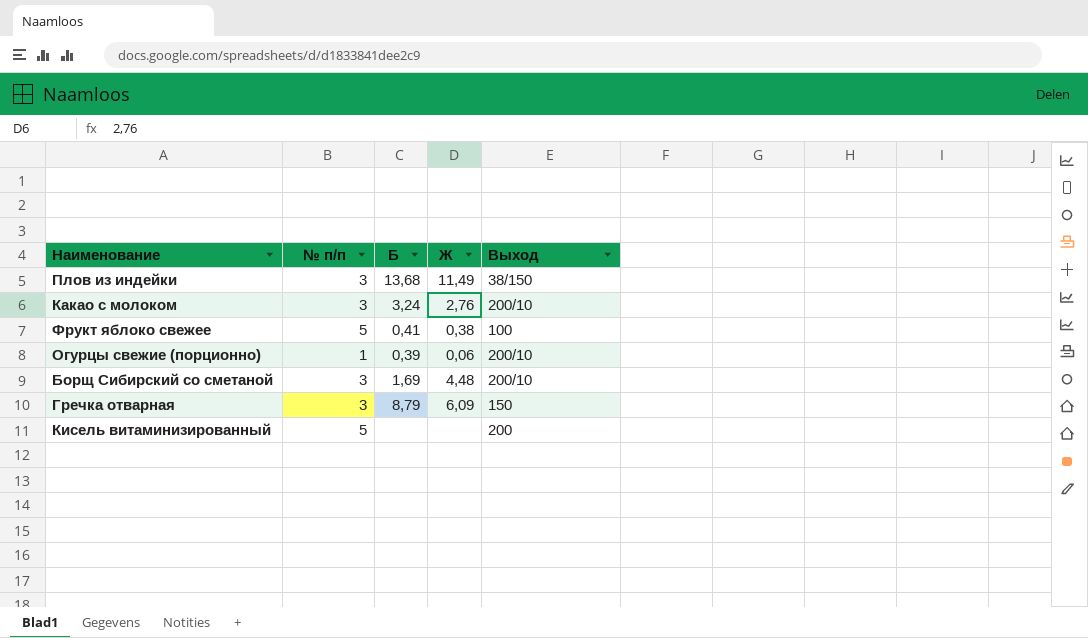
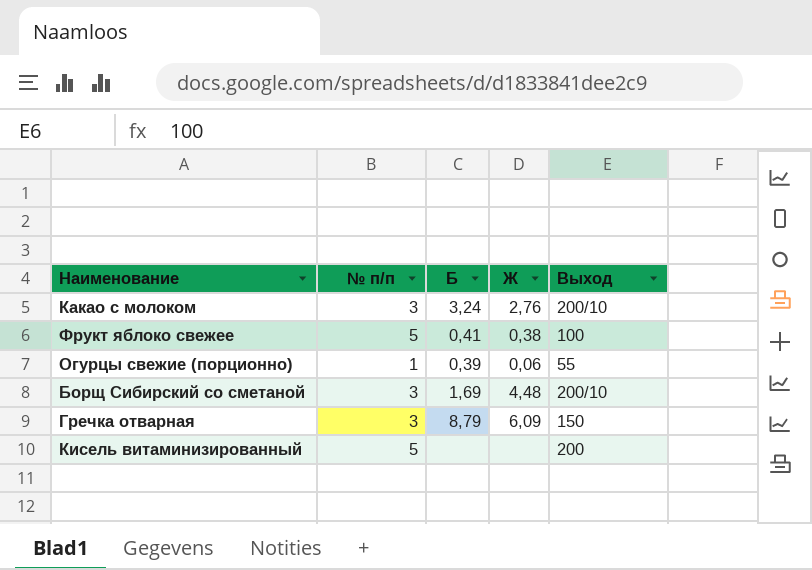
row Плов из индейки: 3 | 13,68 | 11,49 | 38/150 -> none
Огурцы свежие (порционно) | Выход: 200/10 -> 55

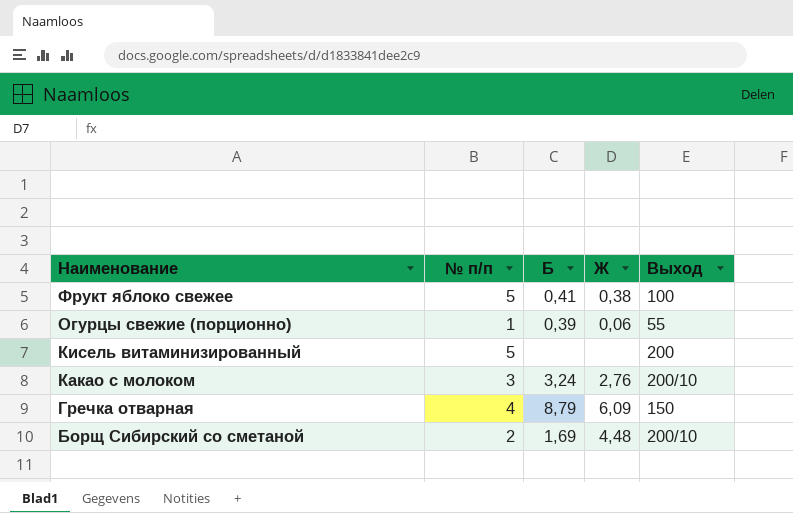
row order: none -> Наименование descending
Гречка отварная | № п/п: 3 -> 4
Борщ Сибирский со сметаной | № п/п: 3 -> 2

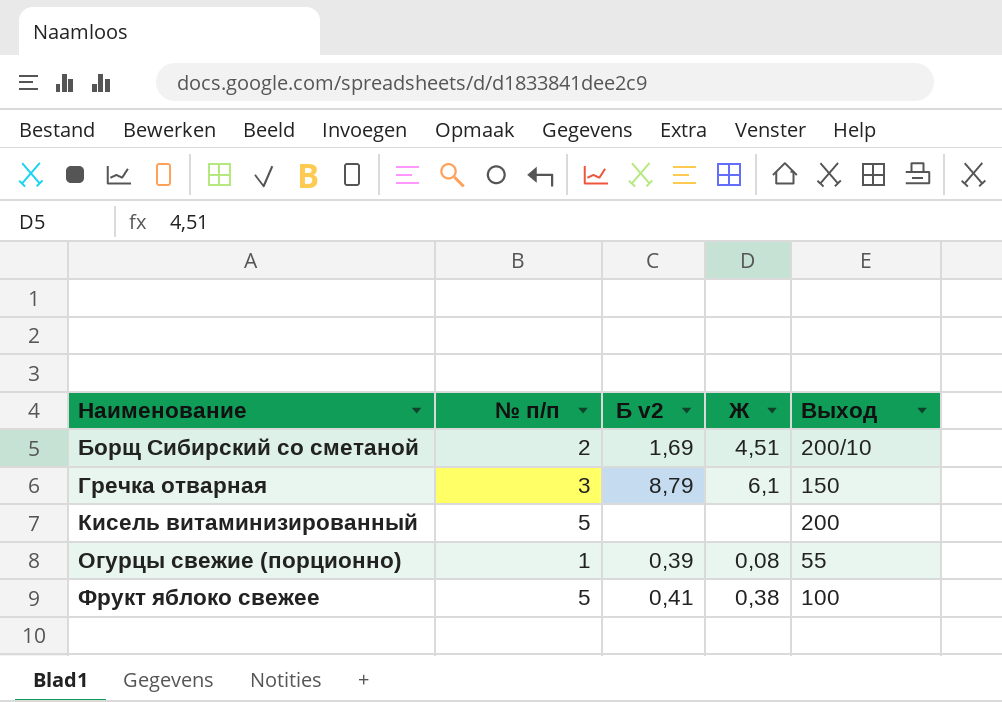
row order: Наименование descending -> Наименование ascending
column name: Б -> Б v2
row Какао с молоком: 3 | 3,24 | 2,76 | 200/10 -> none
Борщ Сибирский со сметаной | Ж: 4,48 -> 4,51
Гречка отварная | № п/п: 4 -> 3
Гречка отварная | Ж: 6,09 -> 6,1
Огурцы свежие (порционно) | Ж: 0,06 -> 0,08

